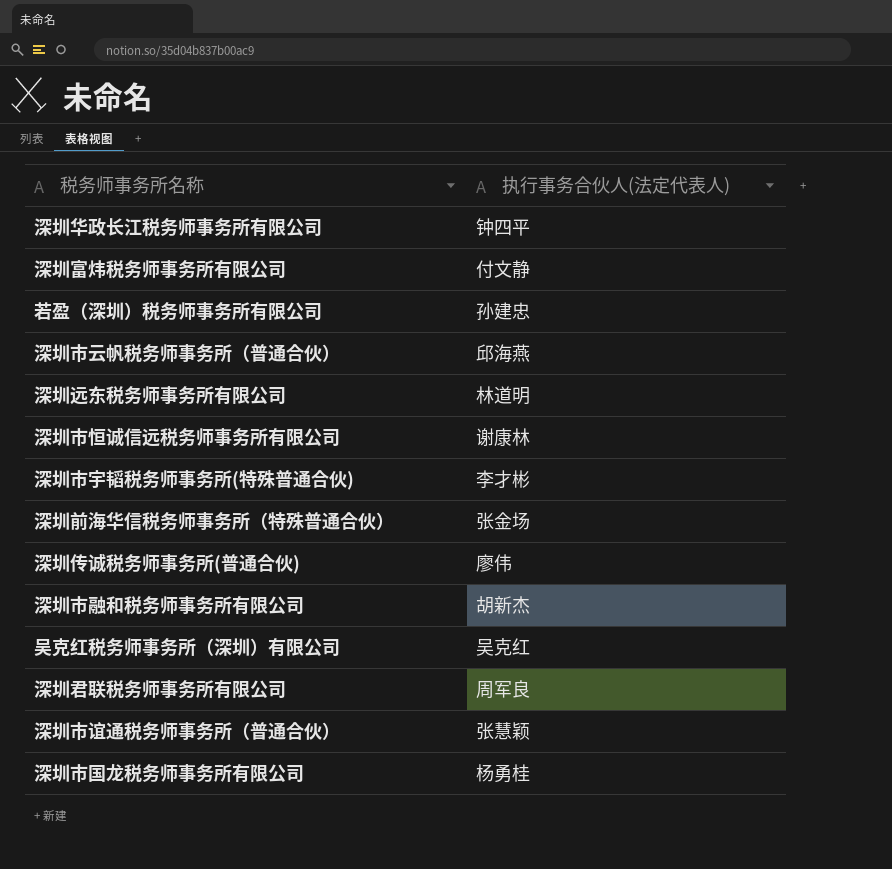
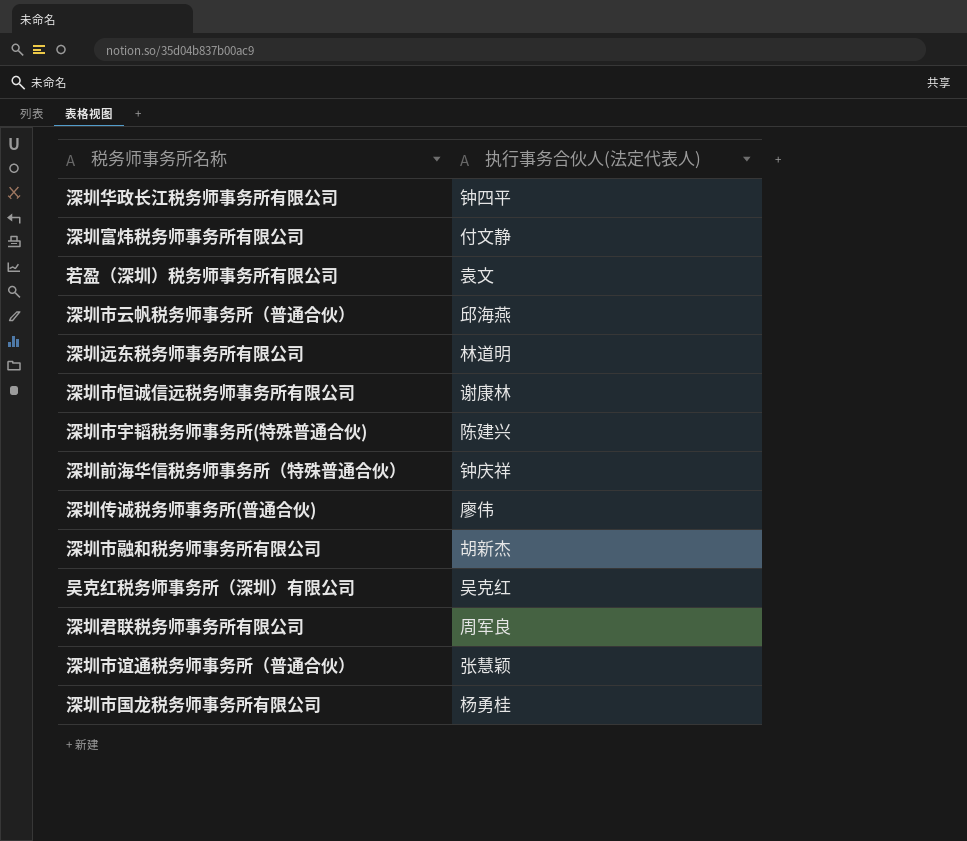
若盈（深圳）税务师事务所有限公司 | 执行事务合伙人(法定代表人): 孙建忠 -> 袁文
深圳市宇韬税务师事务所(特殊普通合伙) | 执行事务合伙人(法定代表人): 李才彬 -> 陈建兴
深圳前海华信税务师事务所（特殊普通合伙） | 执行事务合伙人(法定代表人): 张金场 -> 钟庆祥

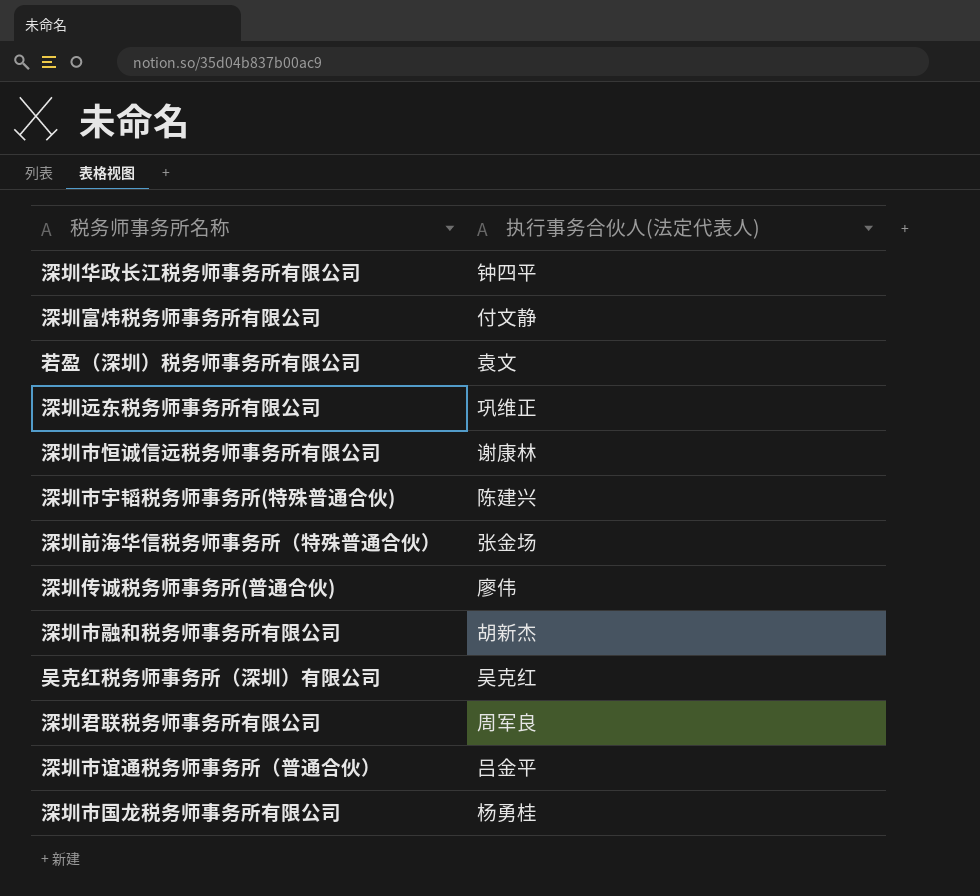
row 深圳市云帆税务师事务所（普通合伙）: 邱海燕 -> none
深圳远东税务师事务所有限公司 | 执行事务合伙人(法定代表人): 林道明 -> 巩维正
深圳前海华信税务师事务所（特殊普通合伙） | 执行事务合伙人(法定代表人): 钟庆祥 -> 张金场
深圳市谊通税务师事务所（普通合伙） | 执行事务合伙人(法定代表人): 张慧颖 -> 吕金平

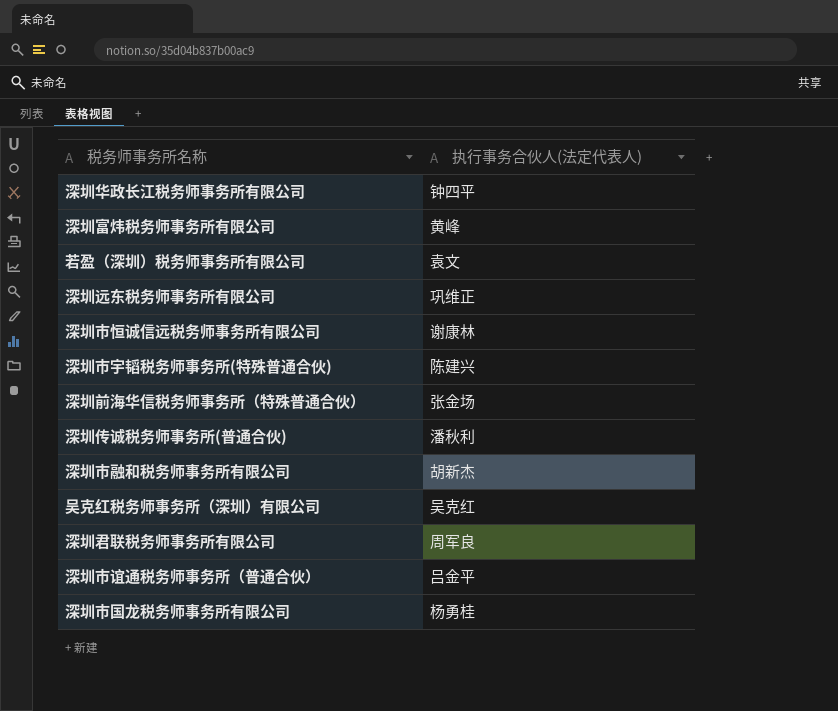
深圳富炜税务师事务所有限公司 | 执行事务合伙人(法定代表人): 付文静 -> 黄峰
深圳传诚税务师事务所(普通合伙) | 执行事务合伙人(法定代表人): 廖伟 -> 潘秋利

